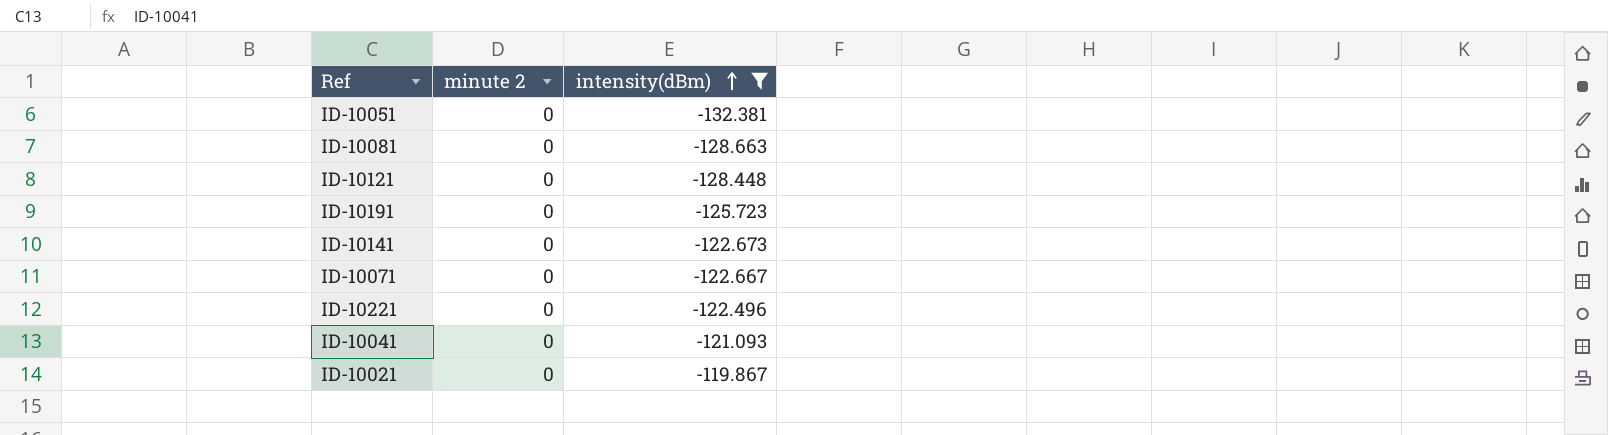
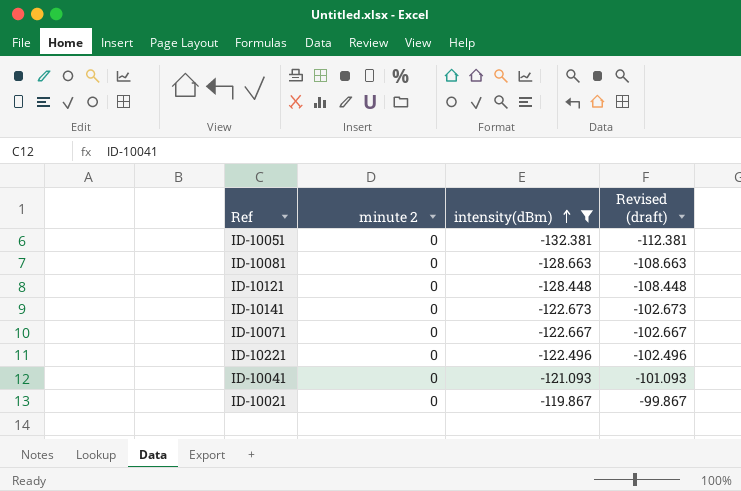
column Revised (draft) | formula: none -> [intensity(dBm)] + 20
row ID-10191: 0 | -125.723 -> none

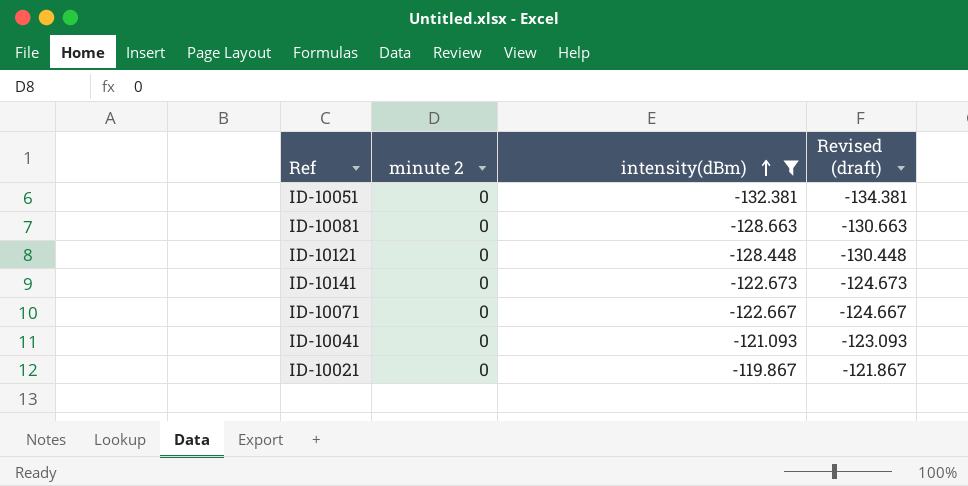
column Revised (draft) | formula: [intensity(dBm)] + 20 -> [intensity(dBm)] - 2
row ID-10221: 0 | -122.496 | -102.496 -> none

